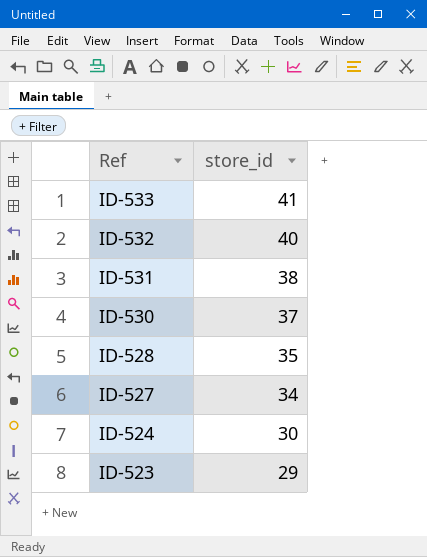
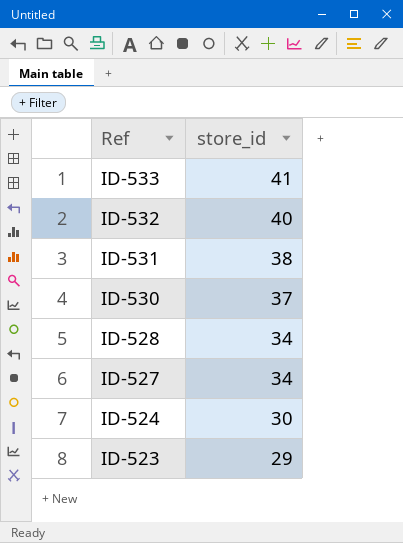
ID-528 | store_id: 35 -> 34

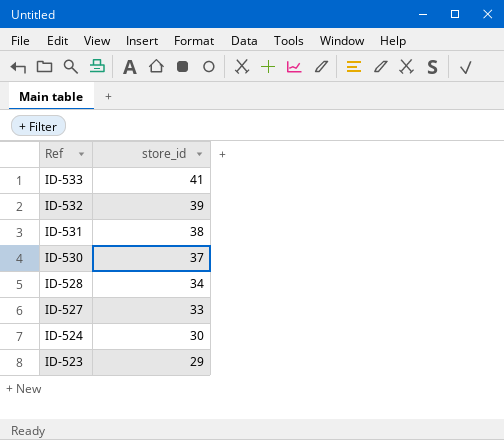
ID-532 | store_id: 40 -> 39
ID-527 | store_id: 34 -> 33

